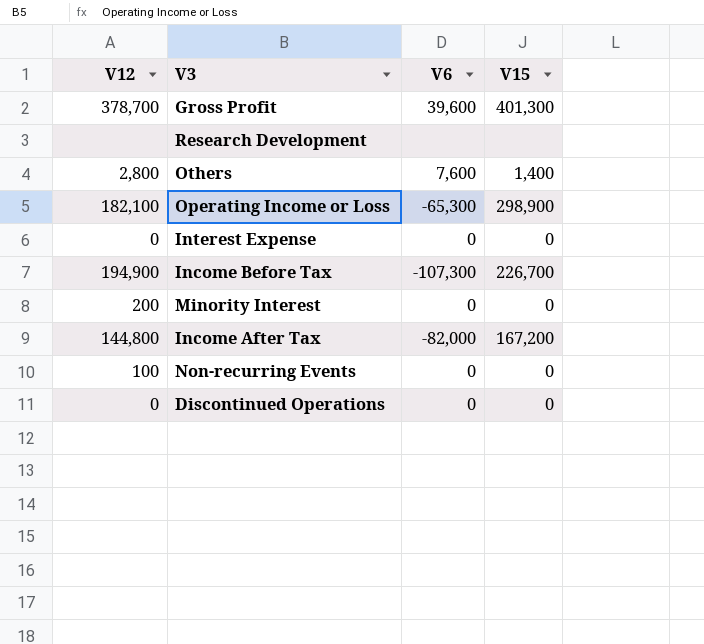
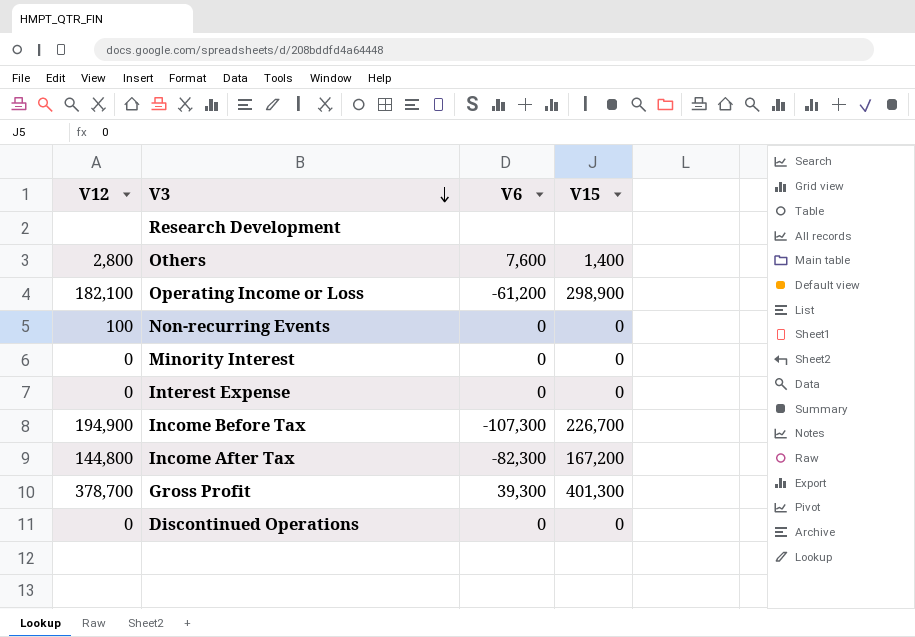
row order: none -> V3 descending
Operating Income or Loss | V6: -65,300 -> -61,200
Minority Interest | V12: 200 -> 0
Income After Tax | V6: -82,000 -> -82,300
Gross Profit | V6: 39,600 -> 39,300

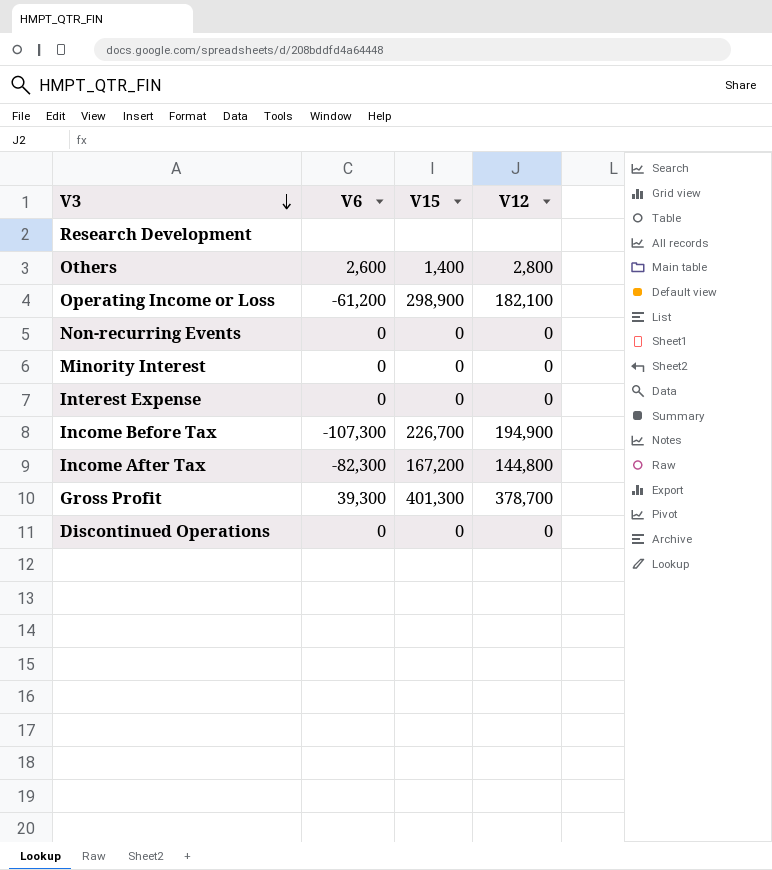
column V12 | position: 1 -> 4
Others | V6: 7,600 -> 2,600
Non-recurring Events | V12: 100 -> 0

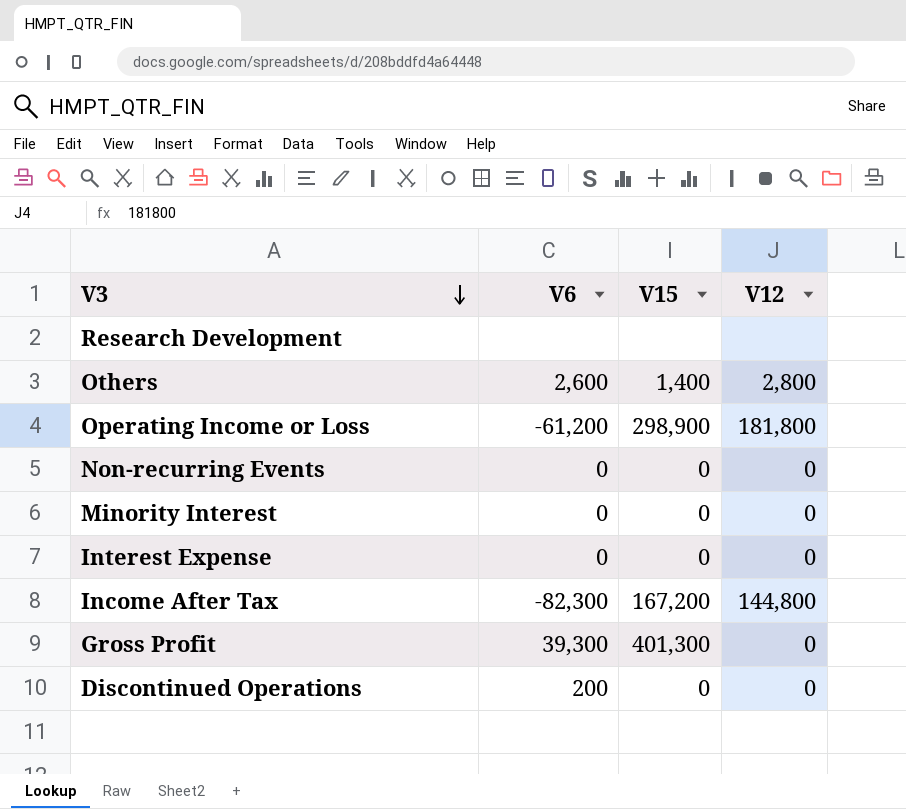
row Income Before Tax: -107,300 | 226,700 | 194,900 -> none
Operating Income or Loss | V12: 182,100 -> 181,800
Gross Profit | V12: 378,700 -> 0
Discontinued Operations | V6: 0 -> 200

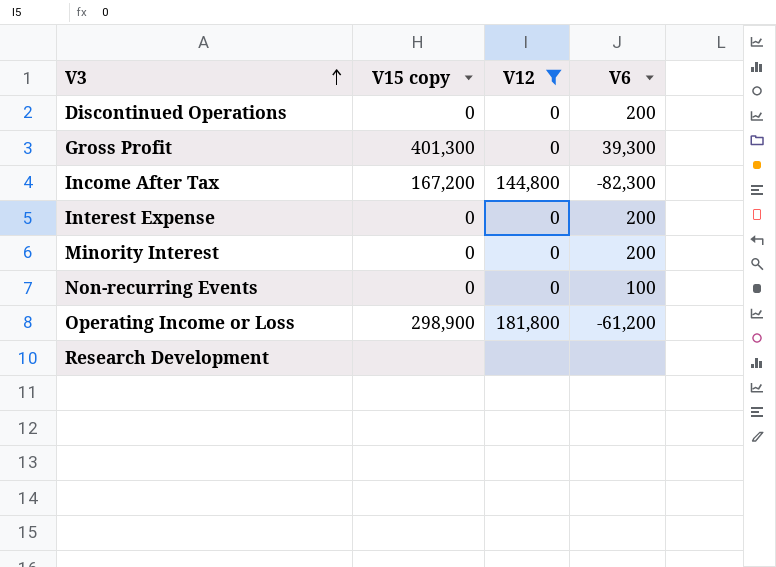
filter: none -> V12 != 2,800
row order: V3 descending -> V3 ascending
column name: V15 -> V15 copy
column V6 | position: 2 -> 4
Interest Expense | V6: 0 -> 200
Minority Interest | V6: 0 -> 200
Non-recurring Events | V6: 0 -> 100

